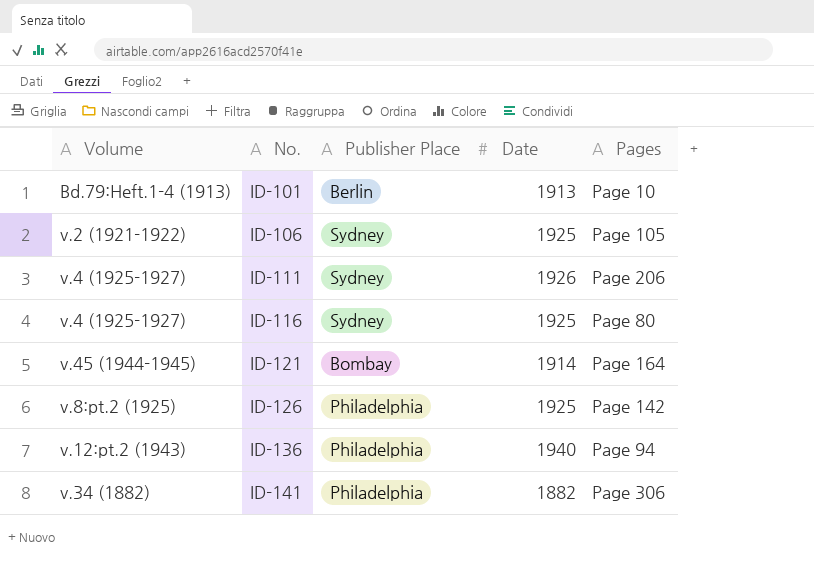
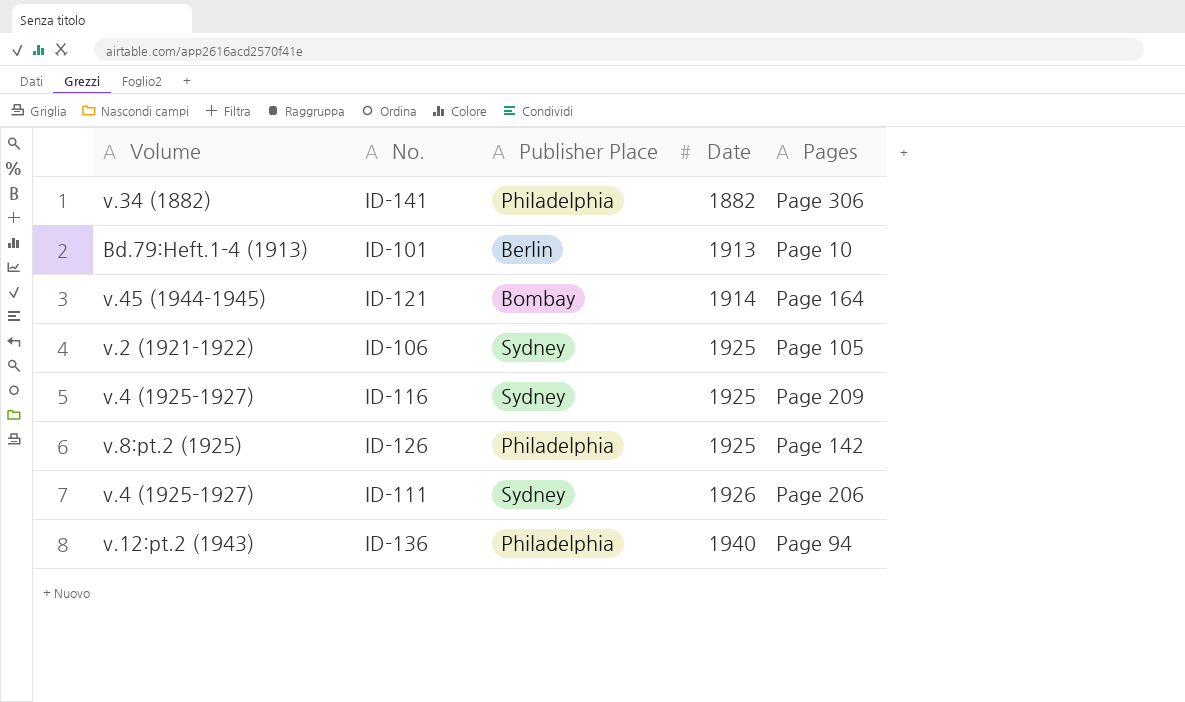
row order: No. ascending -> Date ascending
ID-116 | Pages: Page 80 -> Page 209

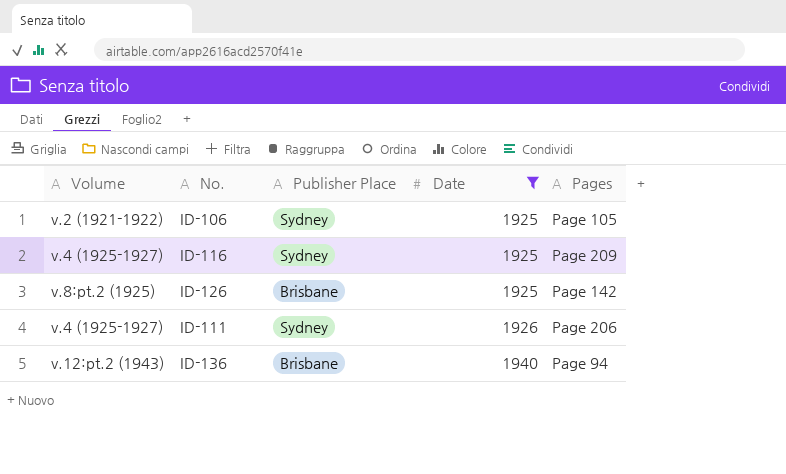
filter: none -> Date >= 1925
ID-126 | Publisher Place: Philadelphia -> Brisbane
ID-136 | Publisher Place: Philadelphia -> Brisbane

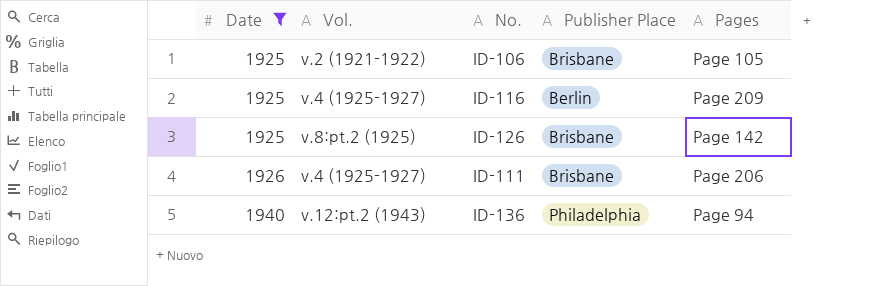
column Date | position: 4 -> 1
column name: Volume -> Vol.
ID-106 | Publisher Place: Sydney -> Brisbane
ID-116 | Publisher Place: Sydney -> Berlin
ID-111 | Publisher Place: Sydney -> Brisbane
ID-136 | Publisher Place: Brisbane -> Philadelphia

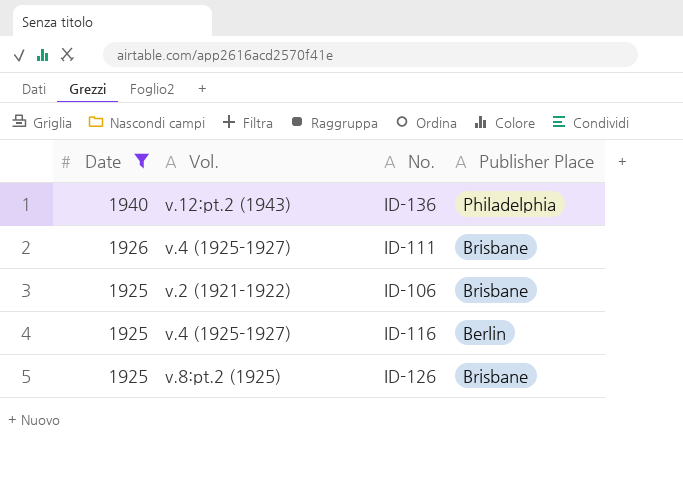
row order: Date ascending -> Date descending
column Pages | position: 5 -> none

